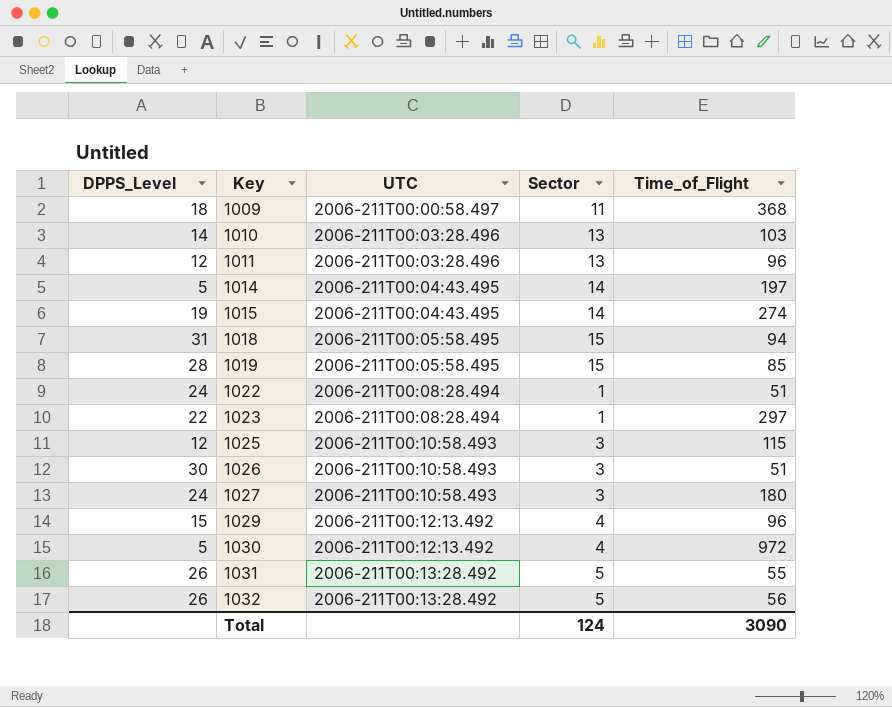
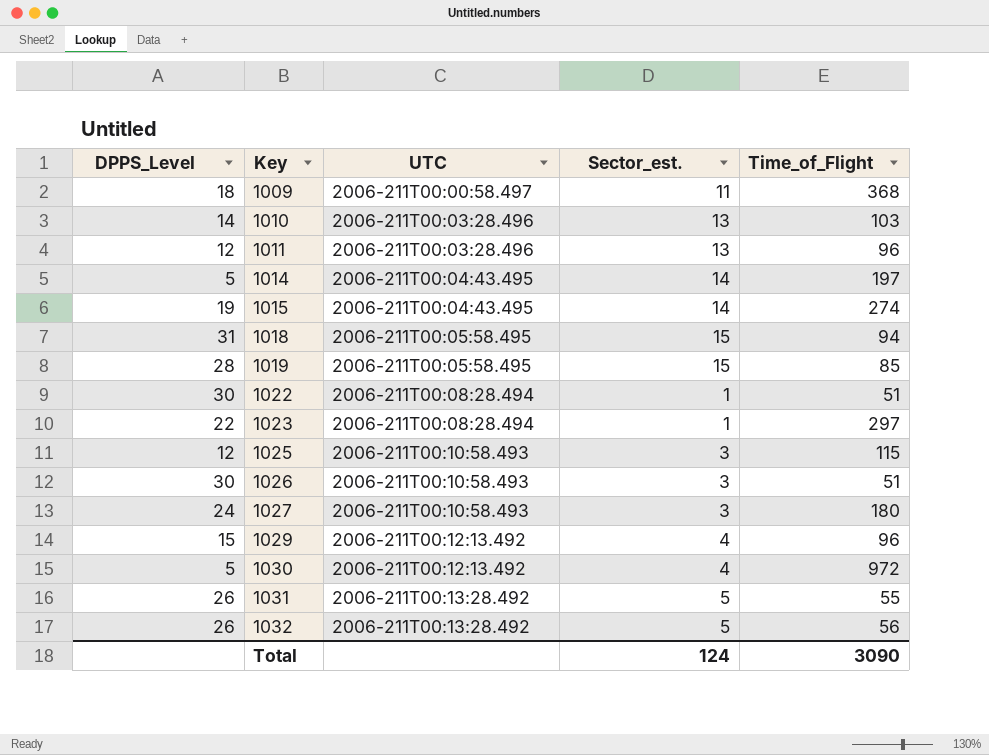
column name: Sector -> Sector_est.
1022 | DPPS_Level: 24 -> 30

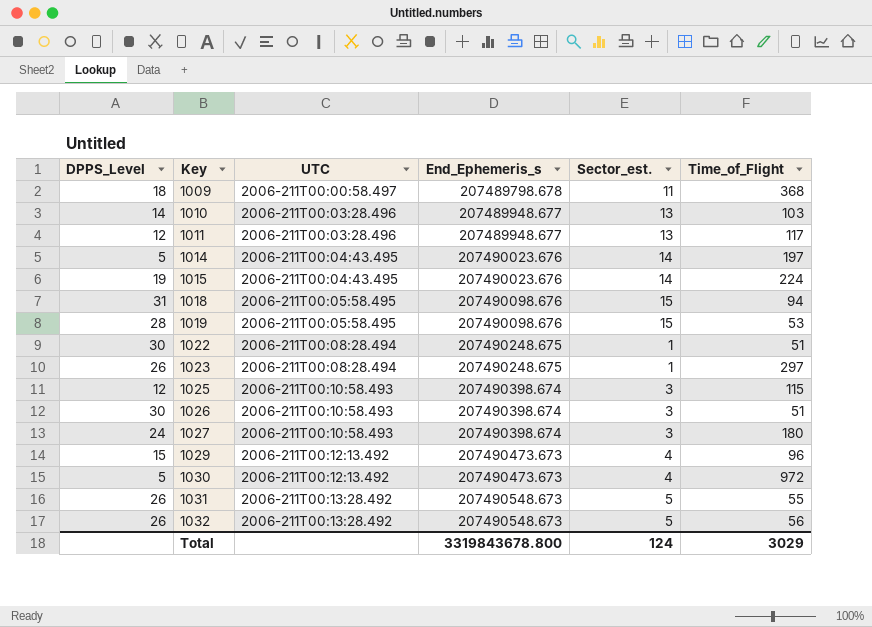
column End_Ephemeris_s | position: none -> 4
1011 | Time_of_Flight: 96 -> 117
1015 | Time_of_Flight: 274 -> 224
1019 | Time_of_Flight: 85 -> 53
1023 | DPPS_Level: 22 -> 26
Total | Time_of_Flight: 3090 -> 3029

